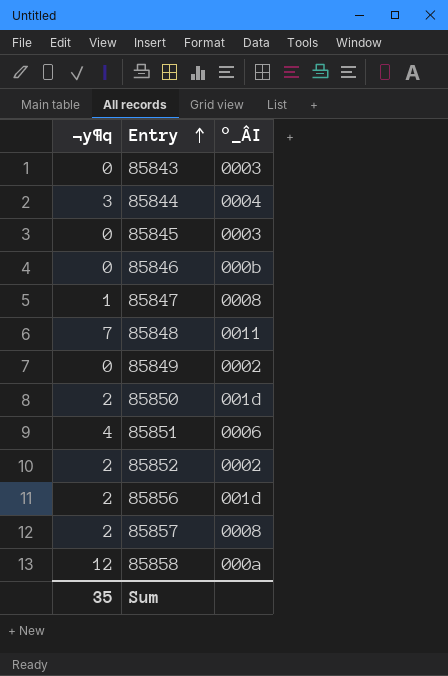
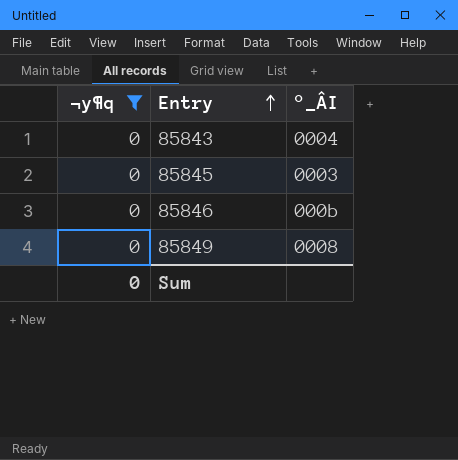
filter: none -> ¬y¶q = 0
85843 | °_ÂI: 0003 -> 0004
85849 | °_ÂI: 0002 -> 0008
Sum | ¬y¶q: 35 -> 0

